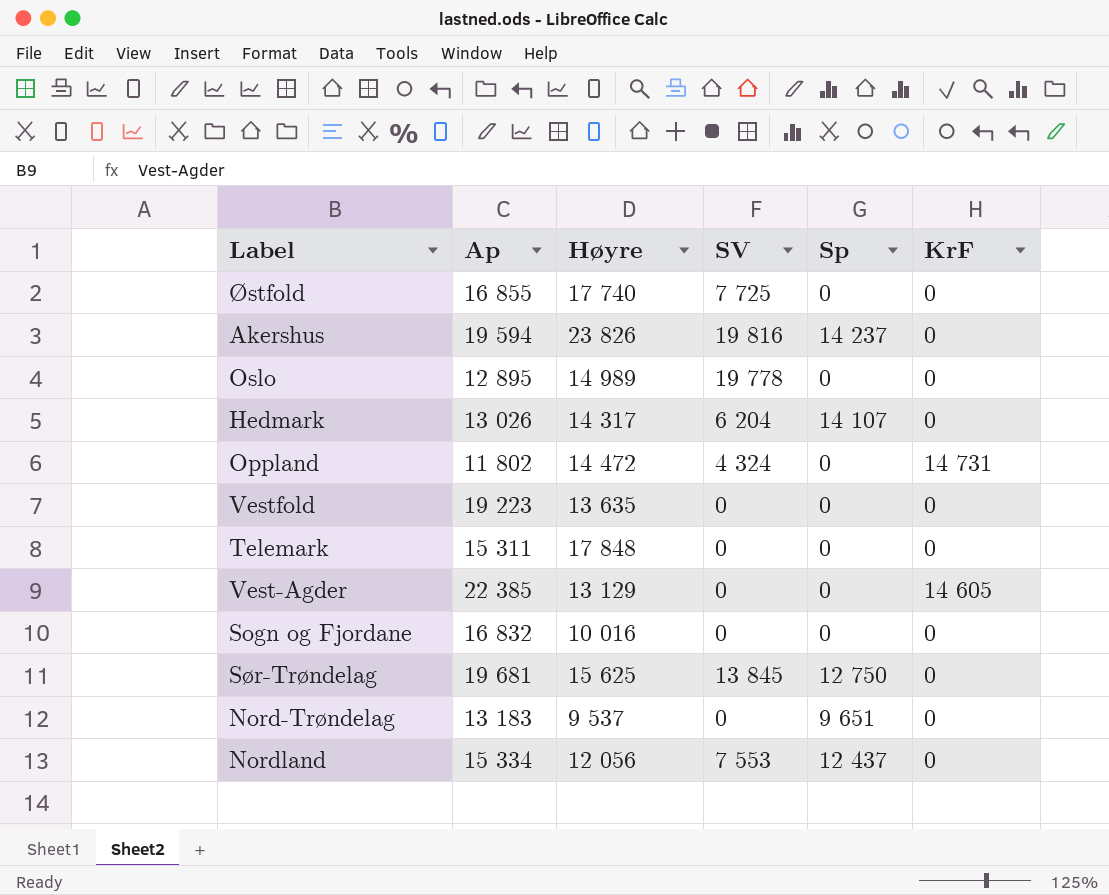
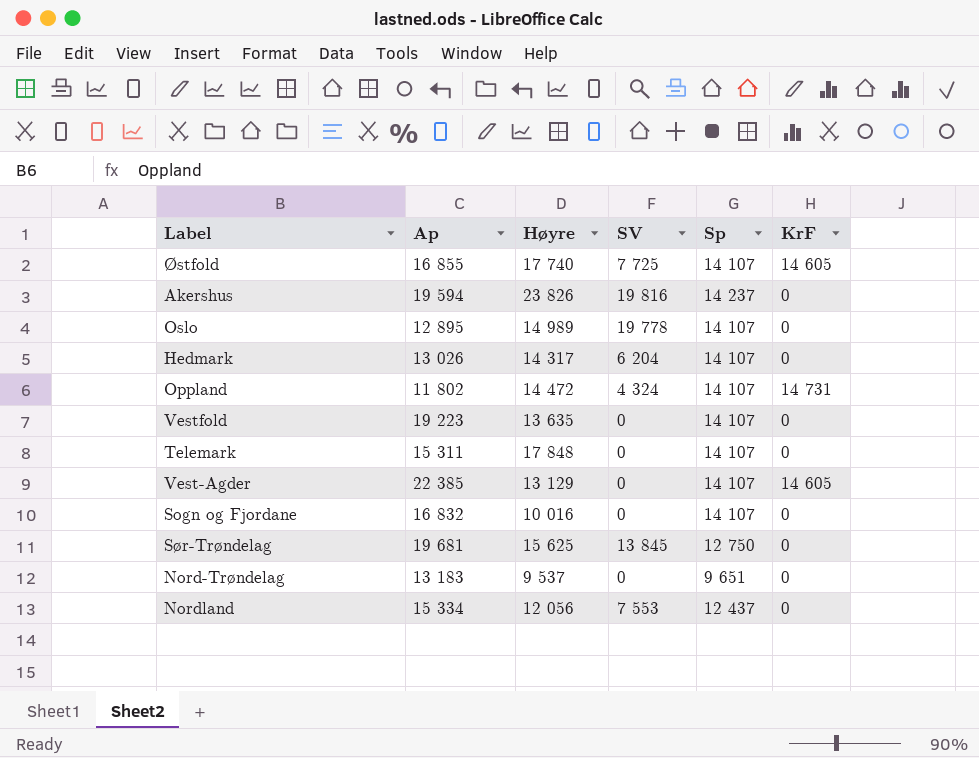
Østfold | Sp: 0 -> 14 107
Østfold | KrF: 0 -> 14 605
Oslo | Sp: 0 -> 14 107
Oppland | Sp: 0 -> 14 107
Vestfold | Sp: 0 -> 14 107
Telemark | Sp: 0 -> 14 107
Vest-Agder | Sp: 0 -> 14 107
Sogn og Fjordane | Sp: 0 -> 14 107

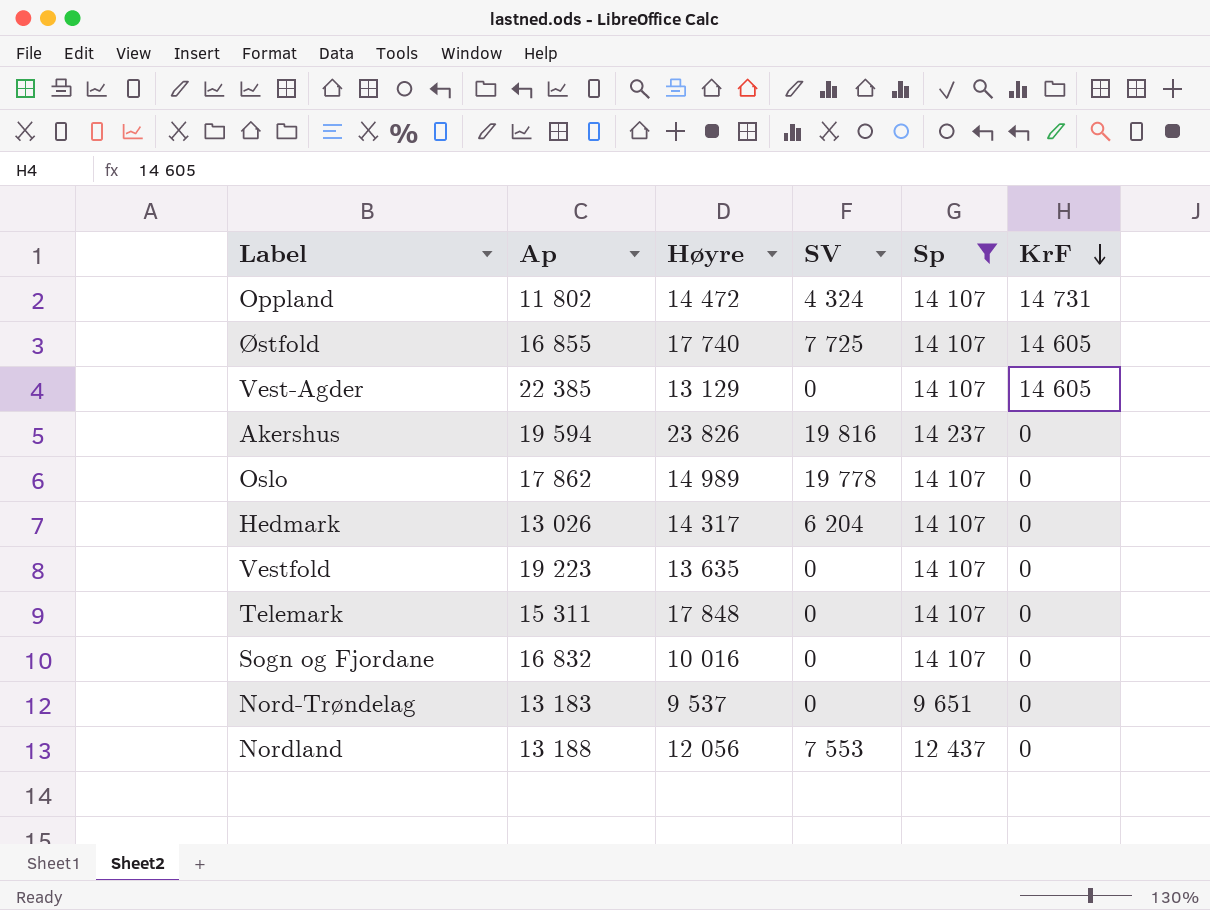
filter: none -> Sp != 12 750
row order: none -> KrF descending
Oslo | Ap: 12 895 -> 17 862
Nordland | Ap: 15 334 -> 13 188

